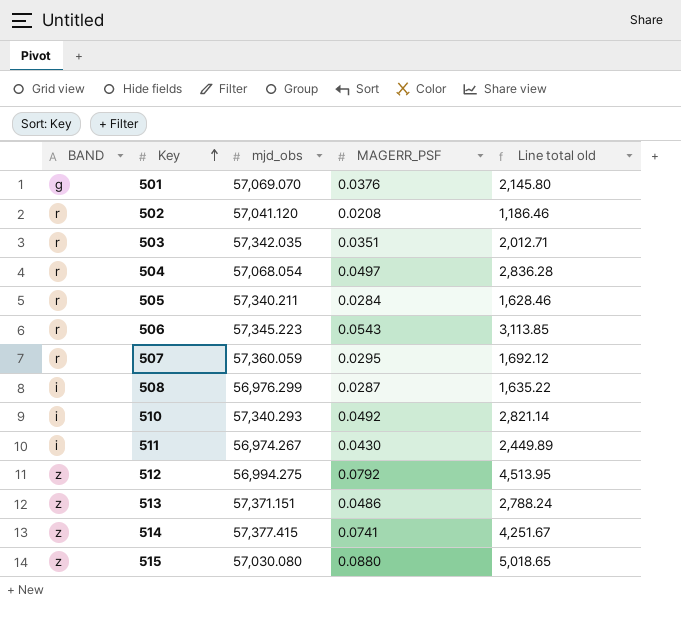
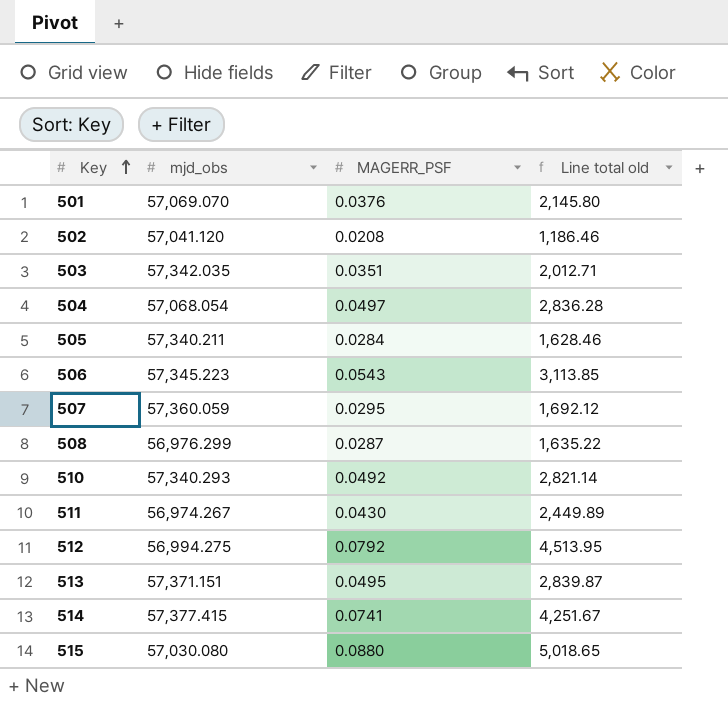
column BAND | position: 1 -> none
513 | MAGERR_PSF: 0.0486 -> 0.0495
513 | Line total old: 2,788.24 -> 2,839.87

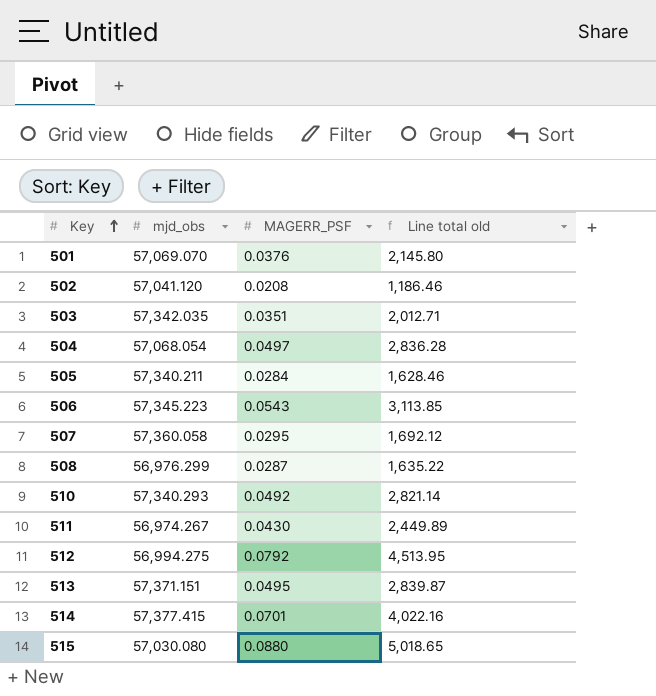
507 | mjd_obs: 57,360.059 -> 57,360.058
514 | MAGERR_PSF: 0.0741 -> 0.0701
514 | Line total old: 4,251.67 -> 4,022.16

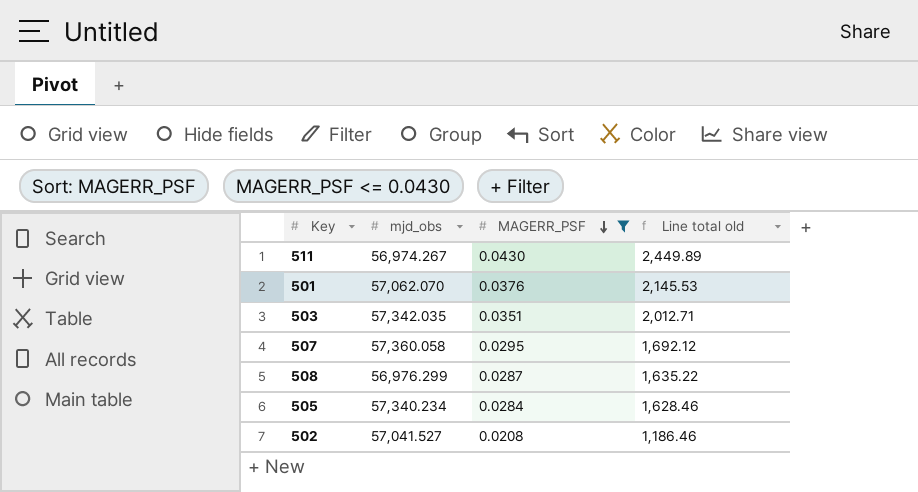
filter: none -> MAGERR_PSF <= 0.0430
row order: Key ascending -> MAGERR_PSF descending
501 | mjd_obs: 57,069.070 -> 57,062.070
501 | Line total old: 2,145.80 -> 2,145.53
505 | mjd_obs: 57,340.211 -> 57,340.234
502 | mjd_obs: 57,041.120 -> 57,041.527

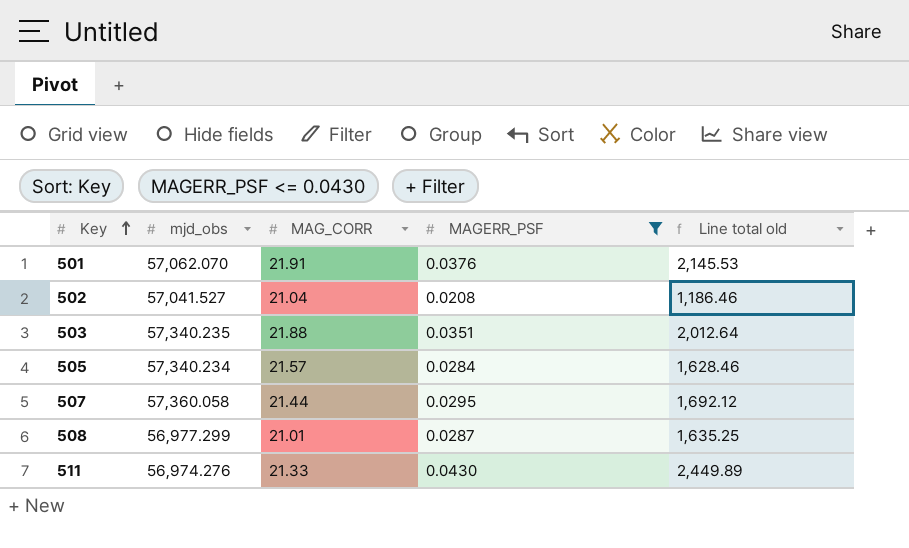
row order: MAGERR_PSF descending -> Key ascending
column MAG_CORR | position: none -> 3
503 | mjd_obs: 57,342.035 -> 57,340.235
503 | Line total old: 2,012.71 -> 2,012.64
508 | mjd_obs: 56,976.299 -> 56,977.299
508 | Line total old: 1,635.22 -> 1,635.25
511 | mjd_obs: 56,974.267 -> 56,974.276

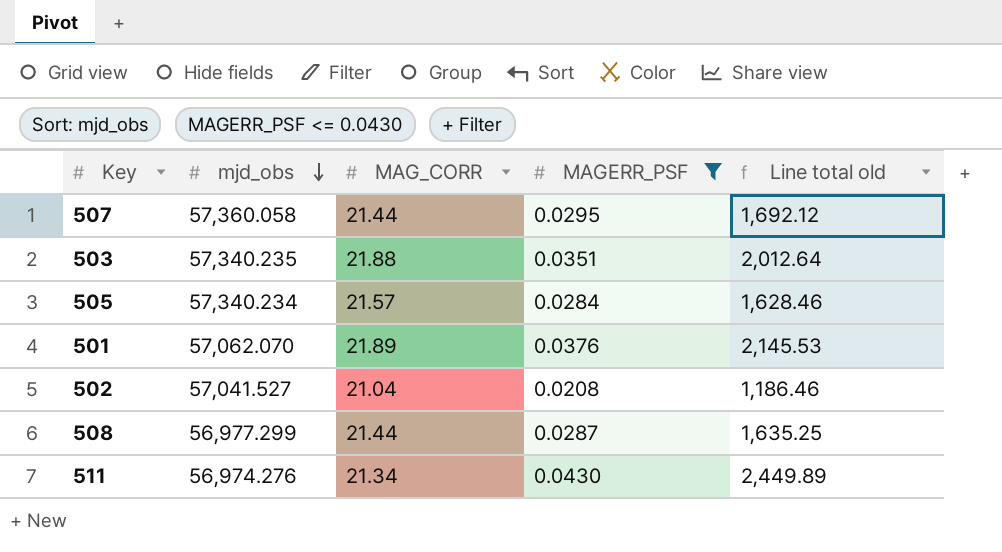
row order: Key ascending -> mjd_obs descending
501 | MAG_CORR: 21.91 -> 21.89
508 | MAG_CORR: 21.01 -> 21.44
511 | MAG_CORR: 21.33 -> 21.34

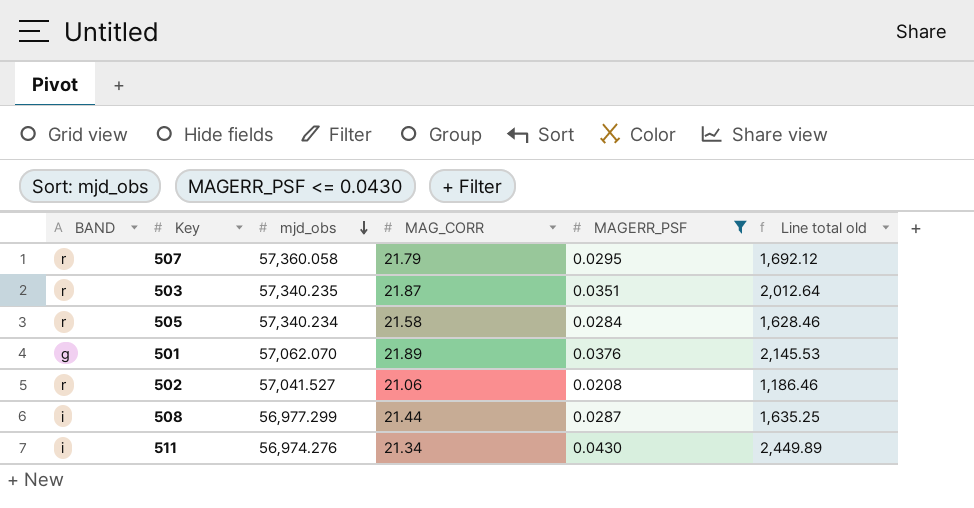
column BAND | position: none -> 1
507 | MAG_CORR: 21.44 -> 21.79
503 | MAG_CORR: 21.88 -> 21.87
505 | MAG_CORR: 21.57 -> 21.58
502 | MAG_CORR: 21.04 -> 21.06

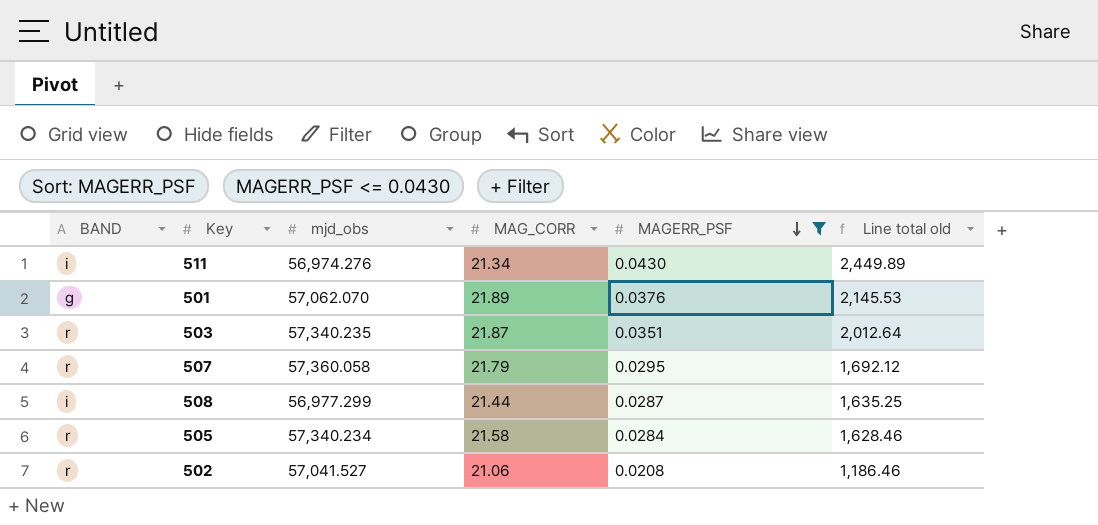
row order: mjd_obs descending -> MAGERR_PSF descending

